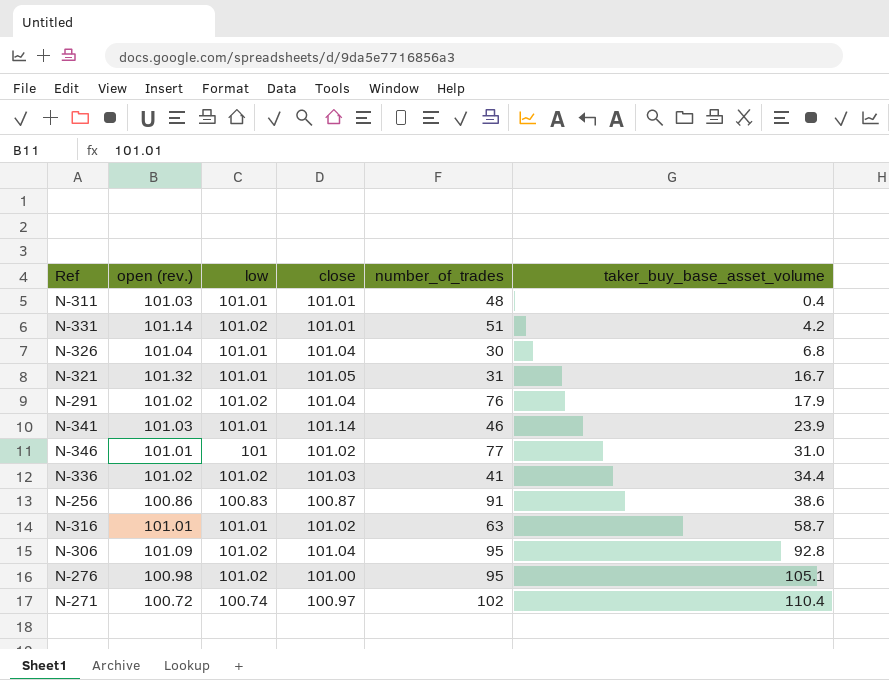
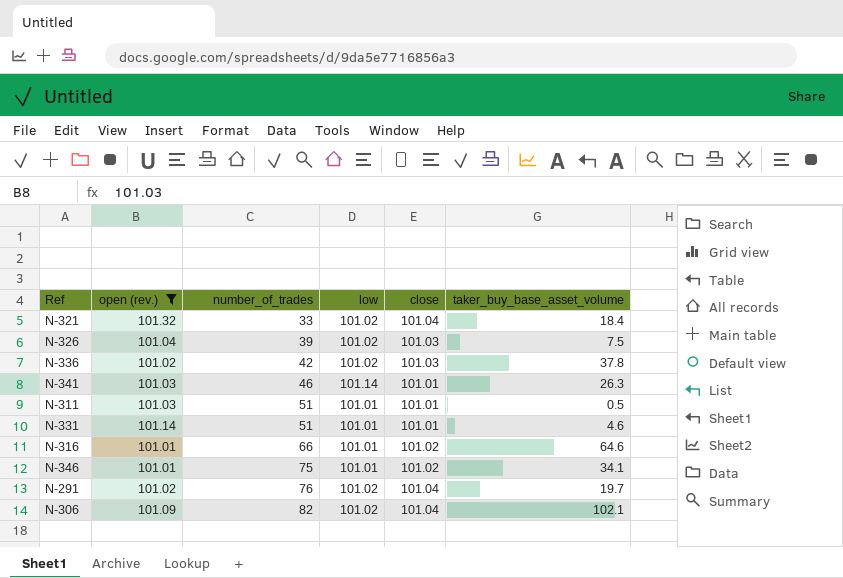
filter: none -> open (rev.) >= 101.01
row order: taker_buy_base_asset_volume ascending -> number_of_trades ascending
column number_of_trades | position: 5 -> 3
N-321 | number_of_trades: 31 -> 33
N-321 | low: 101.01 -> 101.02
N-321 | close: 101.05 -> 101.04
N-321 | taker_buy_base_asset_volume: 16.7 -> 18.4
N-326 | number_of_trades: 30 -> 39
N-326 | low: 101.01 -> 101.02
N-326 | close: 101.04 -> 101.03
N-326 | taker_buy_base_asset_volume: 6.8 -> 7.5
N-336 | number_of_trades: 41 -> 42
N-336 | taker_buy_base_asset_volume: 34.4 -> 37.8
N-341 | low: 101.01 -> 101.14
N-341 | close: 101.14 -> 101.01
N-341 | taker_buy_base_asset_volume: 23.9 -> 26.3
N-311 | number_of_trades: 48 -> 51
N-311 | taker_buy_base_asset_volume: 0.4 -> 0.5
N-331 | low: 101.02 -> 101.01
N-331 | taker_buy_base_asset_volume: 4.2 -> 4.6
N-316 | number_of_trades: 63 -> 66
N-316 | taker_buy_base_asset_volume: 58.7 -> 64.6
N-346 | number_of_trades: 77 -> 75
N-346 | low: 101 -> 101.01
N-346 | taker_buy_base_asset_volume: 31.0 -> 34.1
N-291 | taker_buy_base_asset_volume: 17.9 -> 19.7
N-306 | number_of_trades: 95 -> 82
N-306 | taker_buy_base_asset_volume: 92.8 -> 102.1

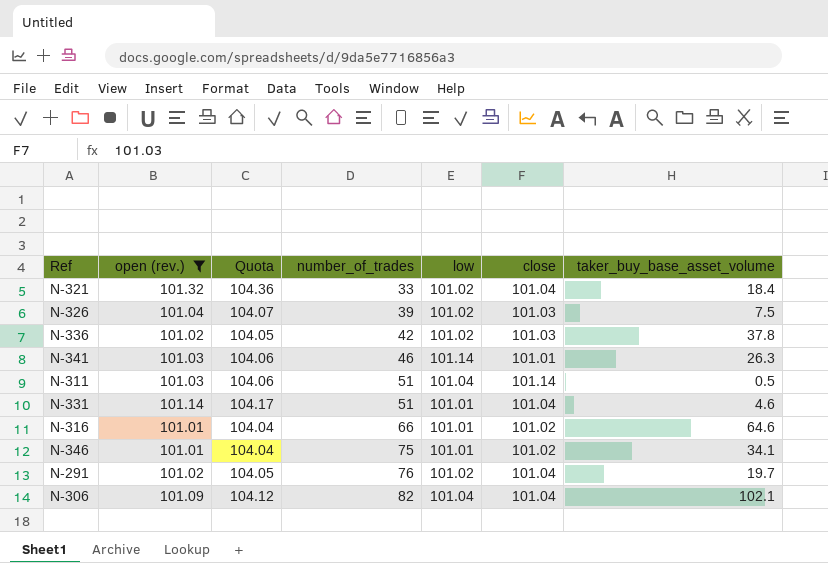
column Quota | formula: none -> [open (rev.)] * 1.03
N-311 | low: 101.01 -> 101.04
N-311 | close: 101.01 -> 101.14
N-331 | close: 101.01 -> 101.04
N-306 | low: 101.02 -> 101.04

